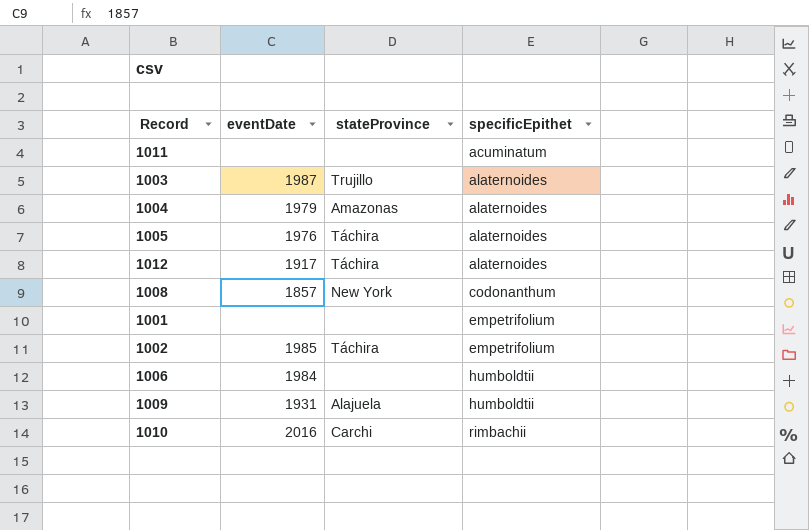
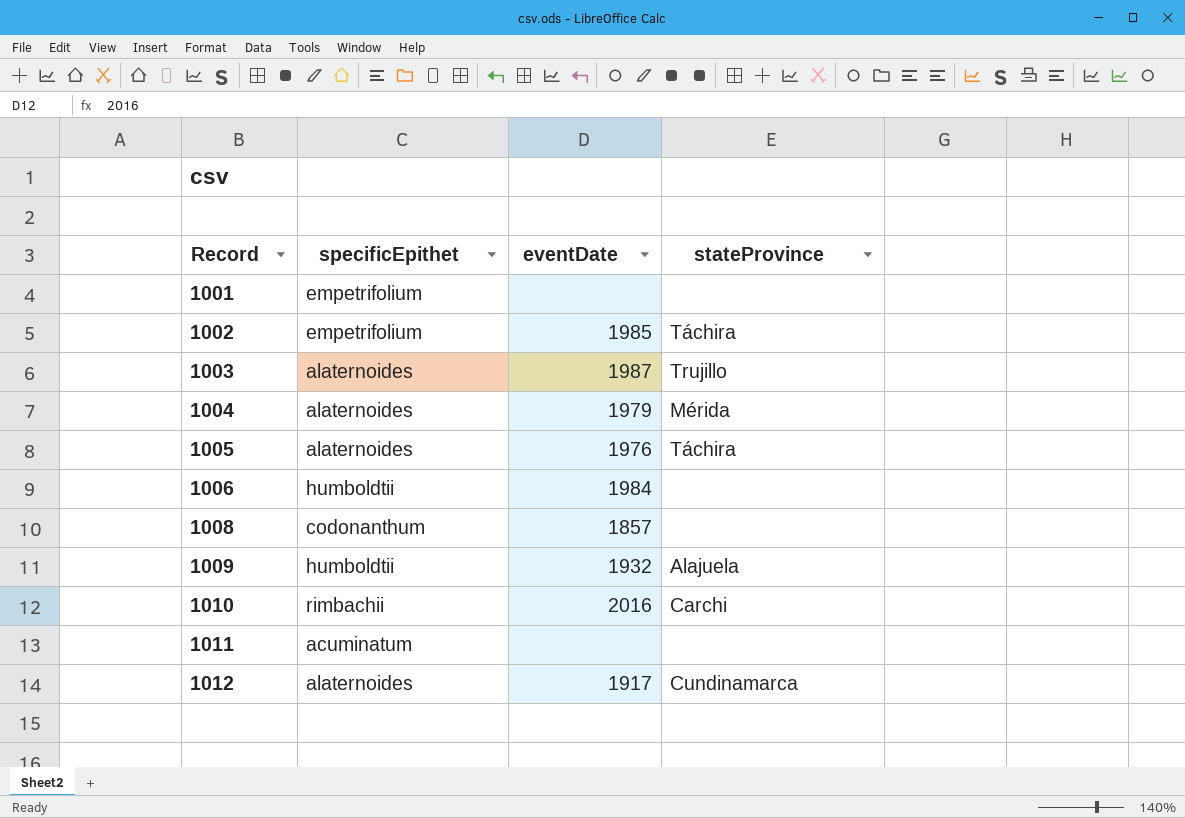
row order: specificEpithet ascending -> Record ascending
column specificEpithet | position: 4 -> 2
1004 | stateProvince: Amazonas -> Mérida
1008 | stateProvince: New York -> none
1009 | eventDate: 1931 -> 1932
1012 | stateProvince: Táchira -> Cundinamarca

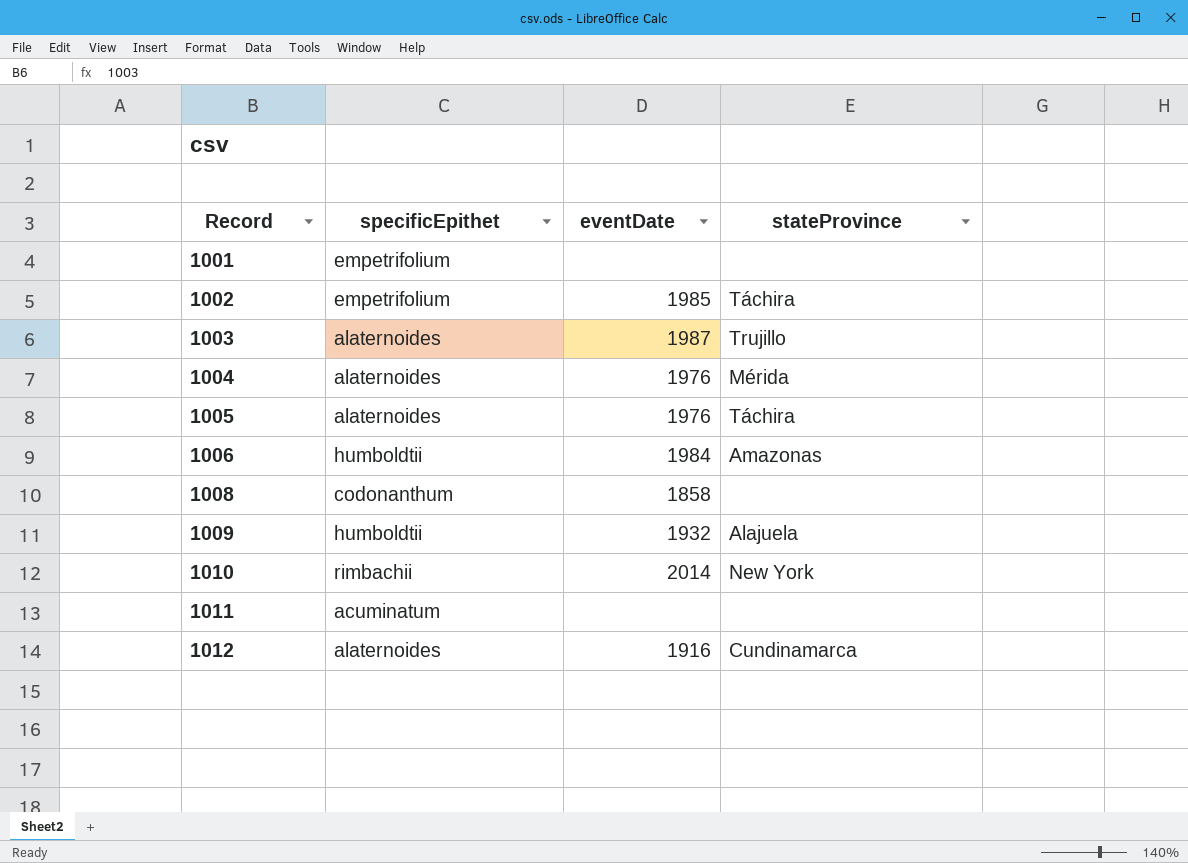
1004 | eventDate: 1979 -> 1976
1006 | stateProvince: none -> Amazonas
1008 | eventDate: 1857 -> 1858
1010 | eventDate: 2016 -> 2014
1010 | stateProvince: Carchi -> New York
1012 | eventDate: 1917 -> 1916

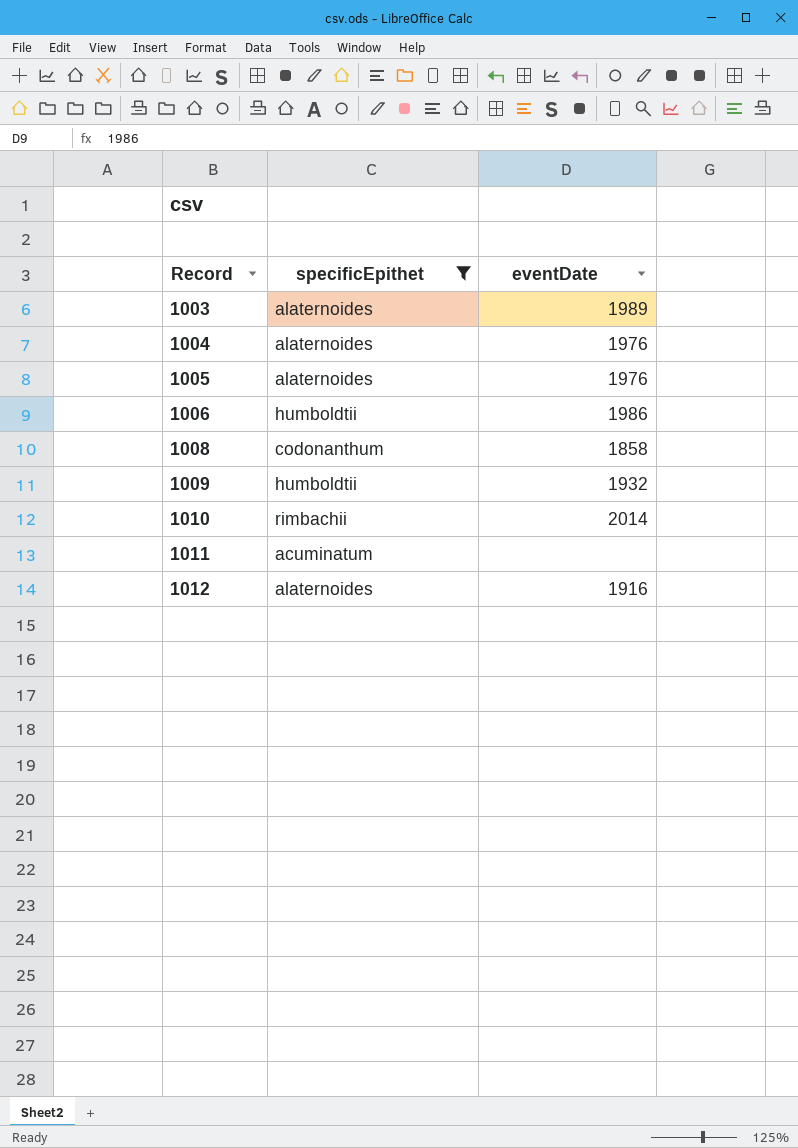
filter: none -> specificEpithet != empetrifolium
column stateProvince | position: 4 -> none
1003 | eventDate: 1987 -> 1989
1006 | eventDate: 1984 -> 1986

